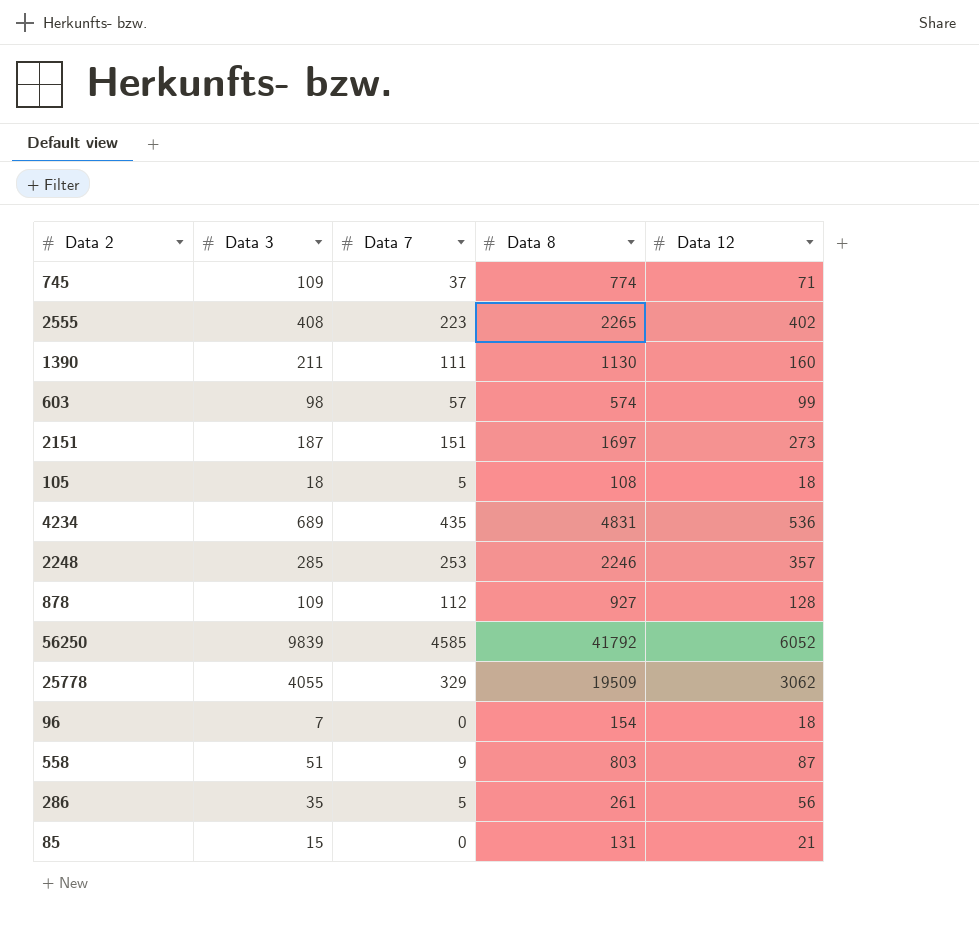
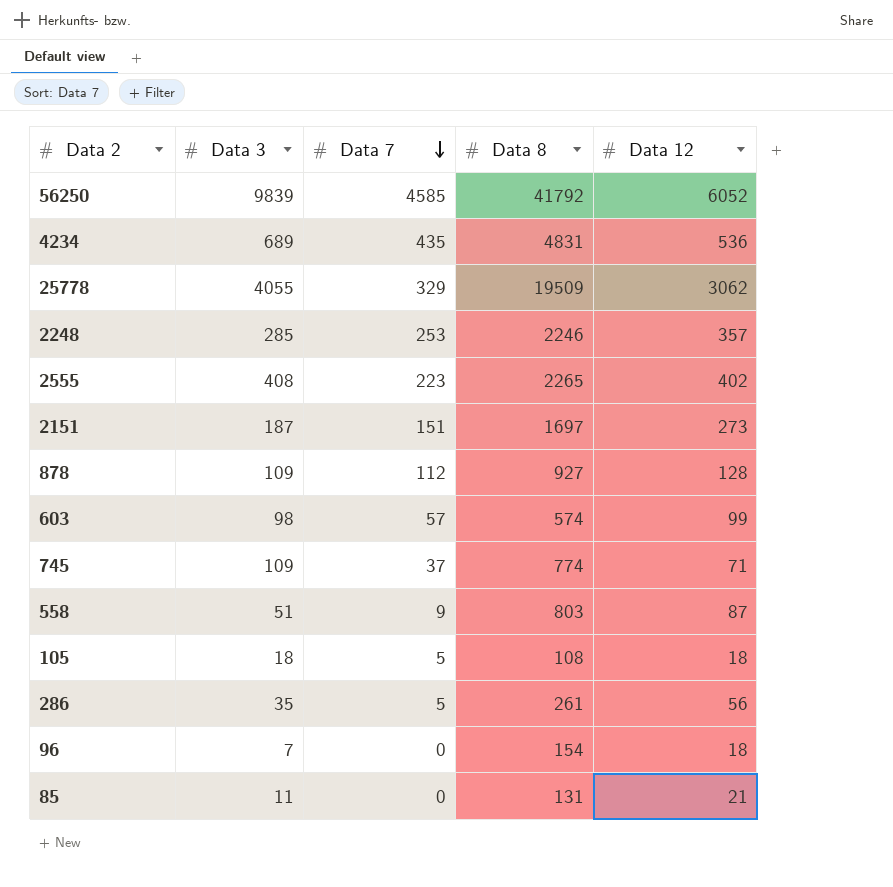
row order: none -> Data 7 descending
row 1390: 211 | 111 | 1130 | 160 -> none
85 | Data 3: 15 -> 11

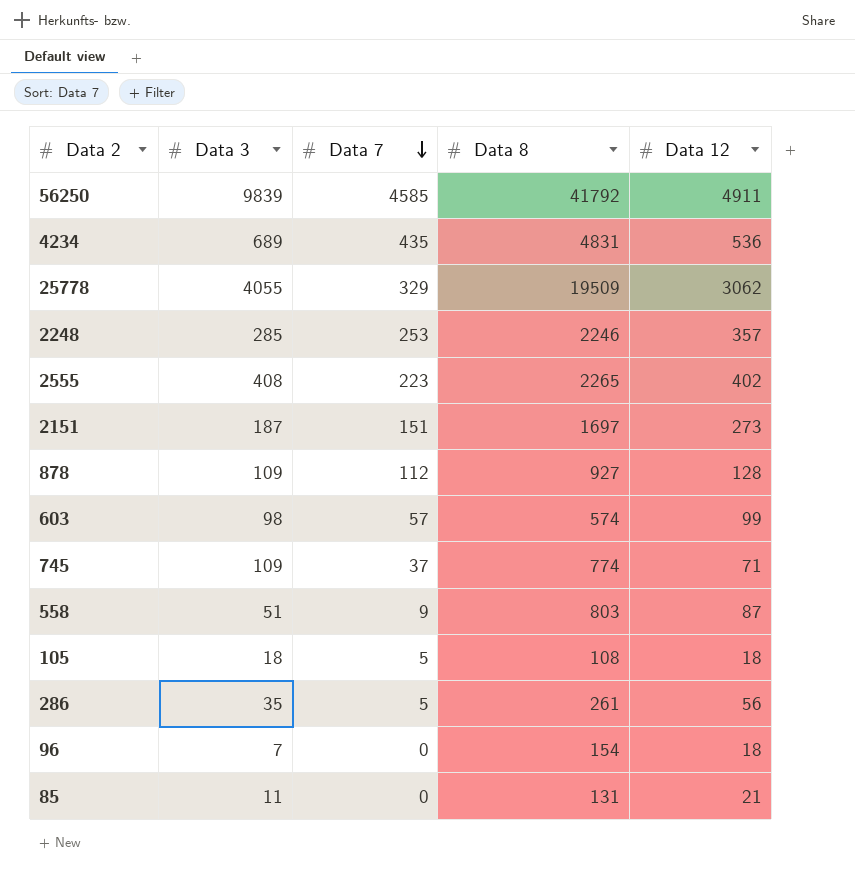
56250 | Data 12: 6052 -> 4911

